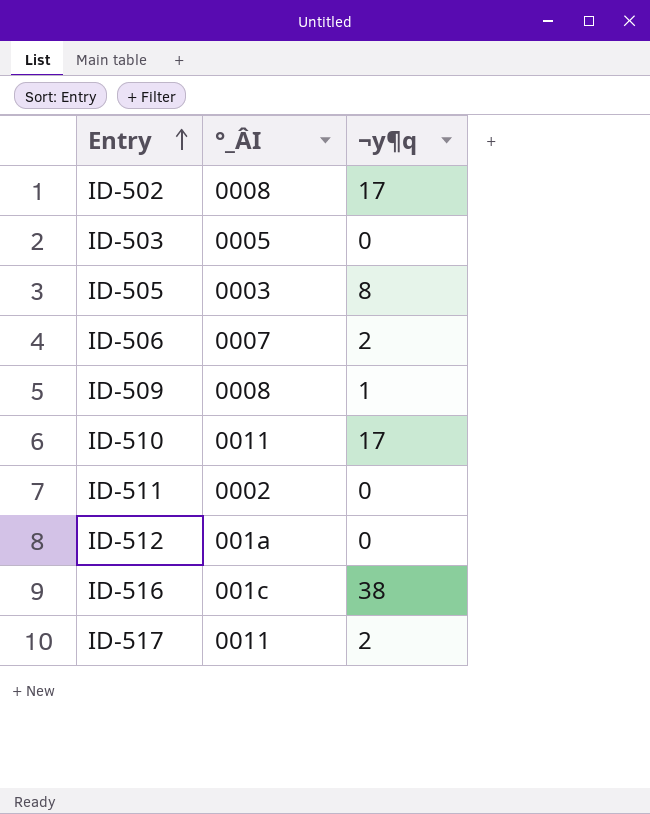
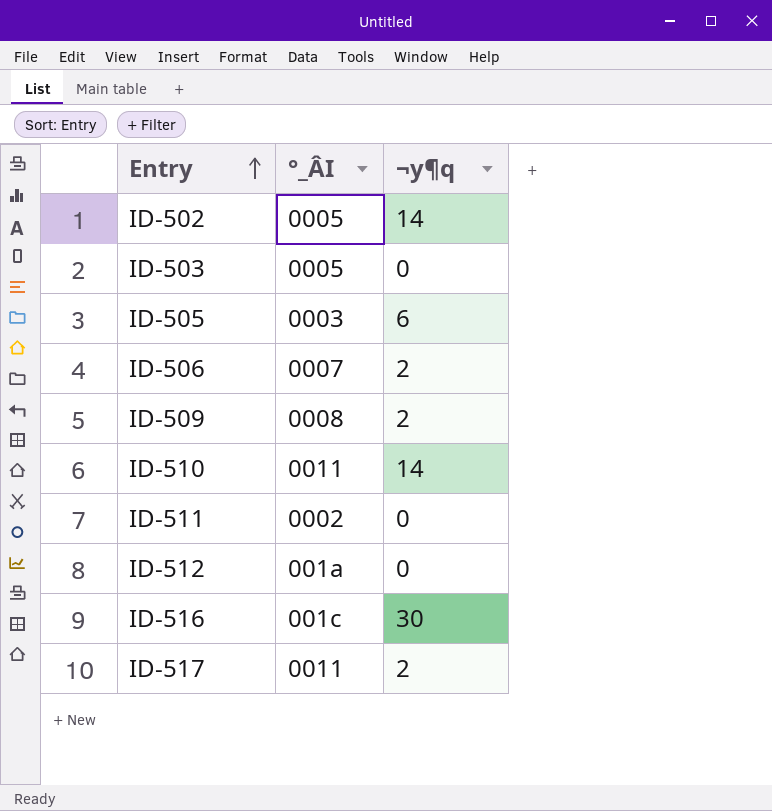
ID-502 | °_ÂI: 0008 -> 0005
ID-502 | ¬y¶q: 17 -> 14
ID-505 | ¬y¶q: 8 -> 6
ID-509 | ¬y¶q: 1 -> 2
ID-510 | ¬y¶q: 17 -> 14
ID-516 | ¬y¶q: 38 -> 30

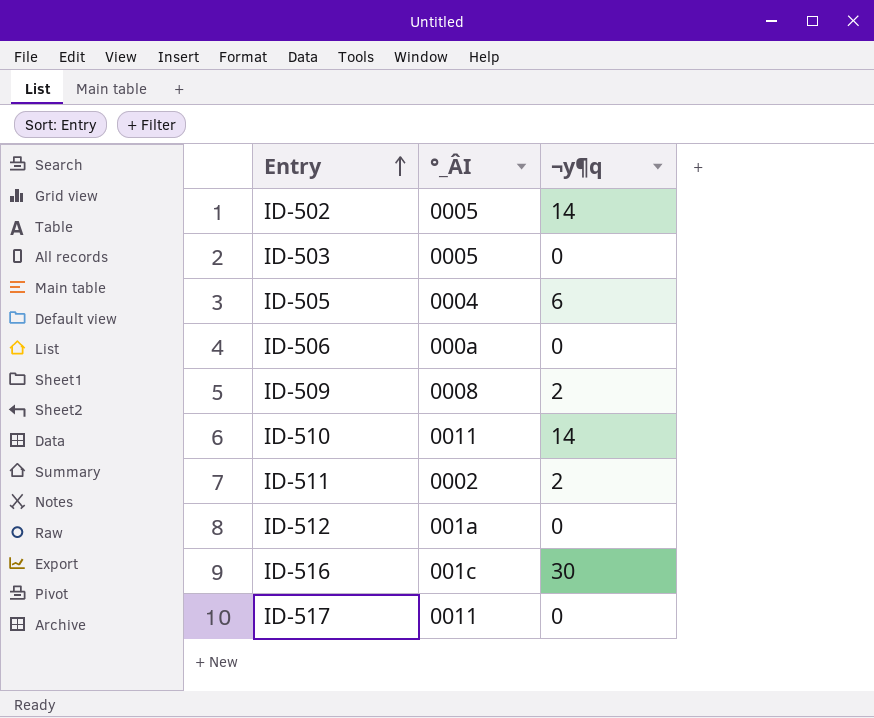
ID-505 | °_ÂI: 0003 -> 0004
ID-506 | °_ÂI: 0007 -> 000a
ID-506 | ¬y¶q: 2 -> 0
ID-511 | ¬y¶q: 0 -> 2
ID-517 | ¬y¶q: 2 -> 0

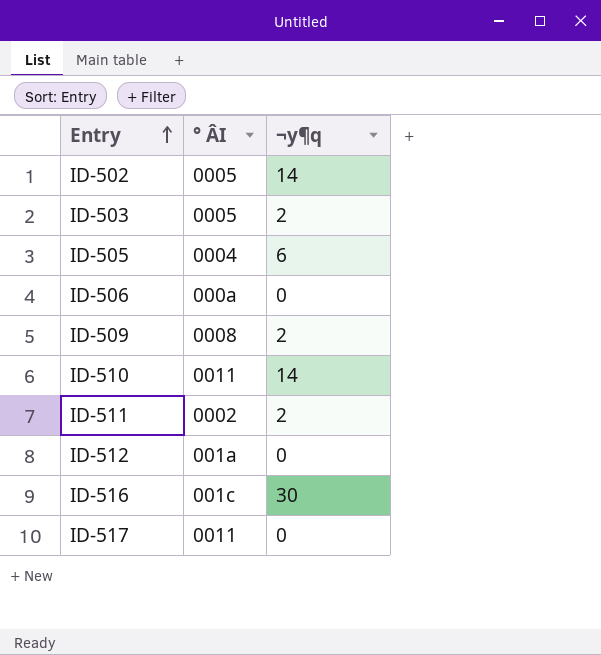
column name: °_ÂI -> ° ÂI
ID-503 | ¬y¶q: 0 -> 2

